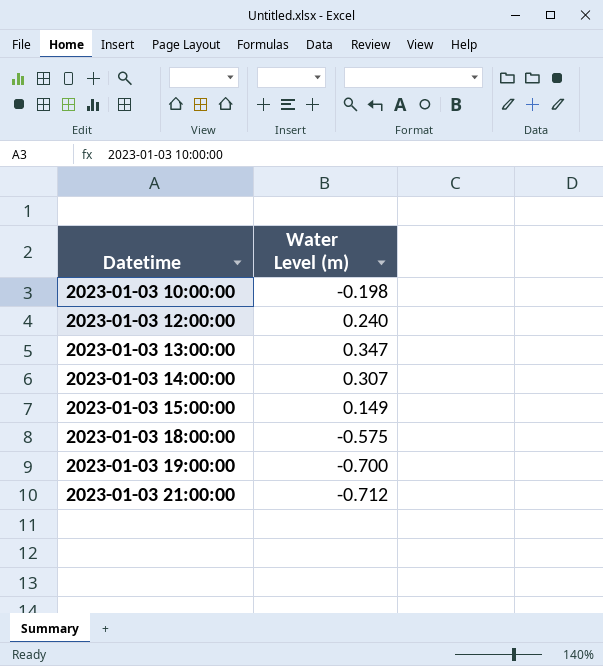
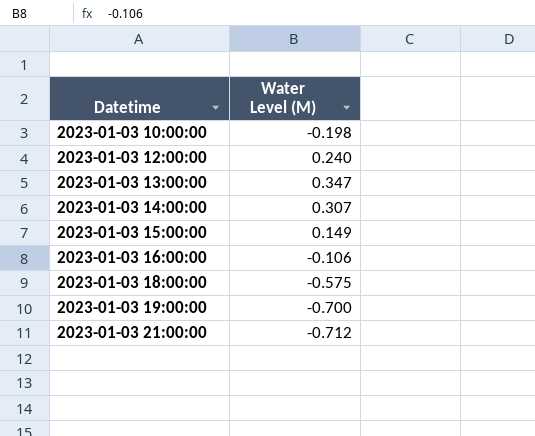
column name: Water Level (m) -> Water Level (M)
row 2023-01-03 16:00:00: none -> -0.106

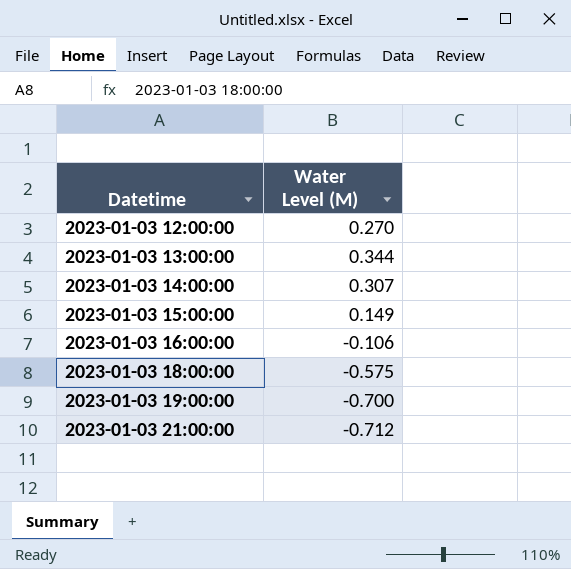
row 2023-01-03 10:00:00: -0.198 -> none
2023-01-03 12:00:00 | Water Level (M): 0.240 -> 0.270
2023-01-03 13:00:00 | Water Level (M): 0.347 -> 0.344

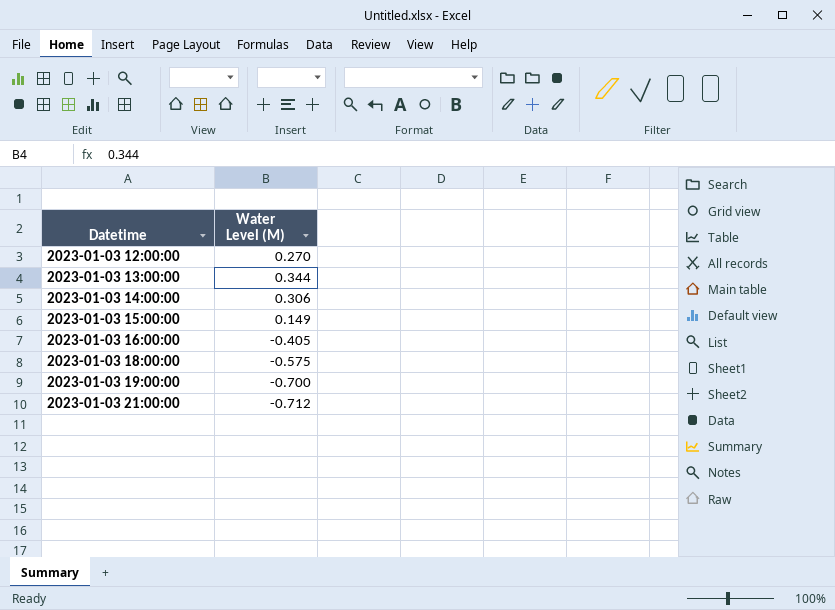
2023-01-03 14:00:00 | Water Level (M): 0.307 -> 0.306
2023-01-03 16:00:00 | Water Level (M): -0.106 -> -0.405

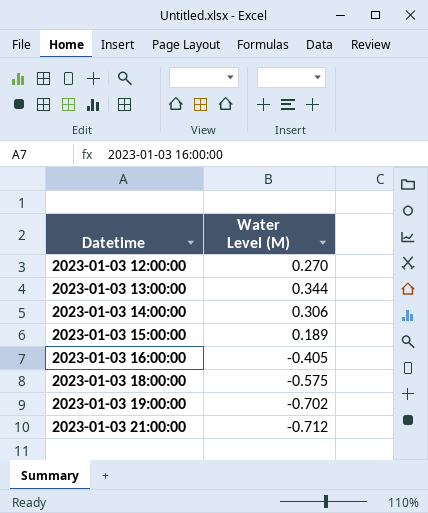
2023-01-03 15:00:00 | Water Level (M): 0.149 -> 0.189
2023-01-03 19:00:00 | Water Level (M): -0.700 -> -0.702

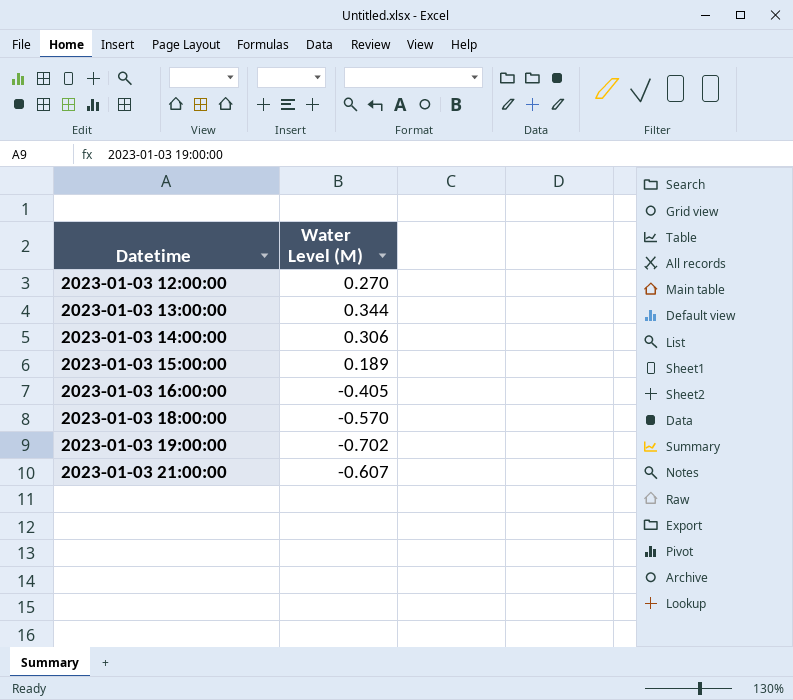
2023-01-03 18:00:00 | Water Level (M): -0.575 -> -0.570
2023-01-03 21:00:00 | Water Level (M): -0.712 -> -0.607

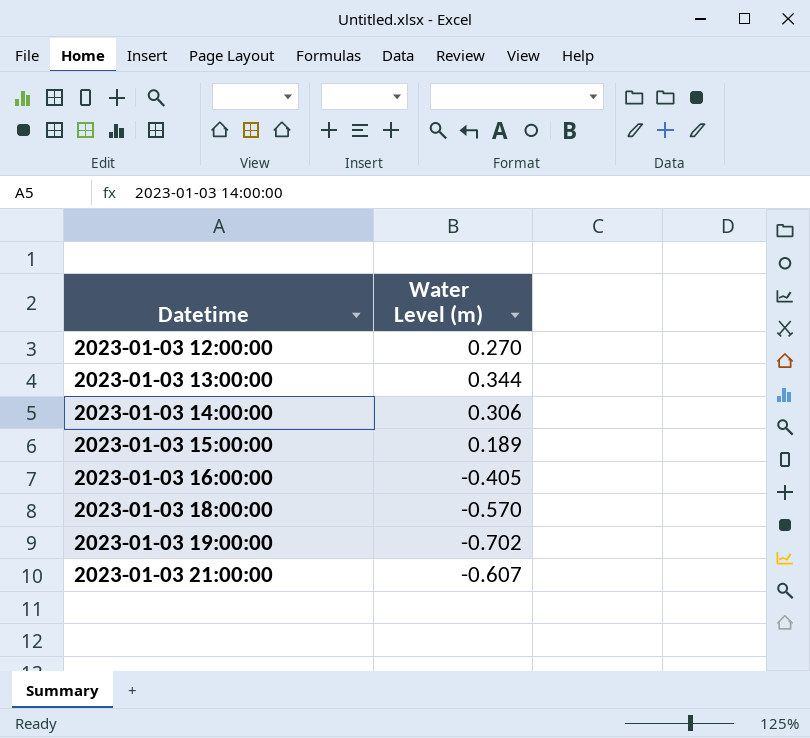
column name: Water Level (M) -> Water Level (m)

